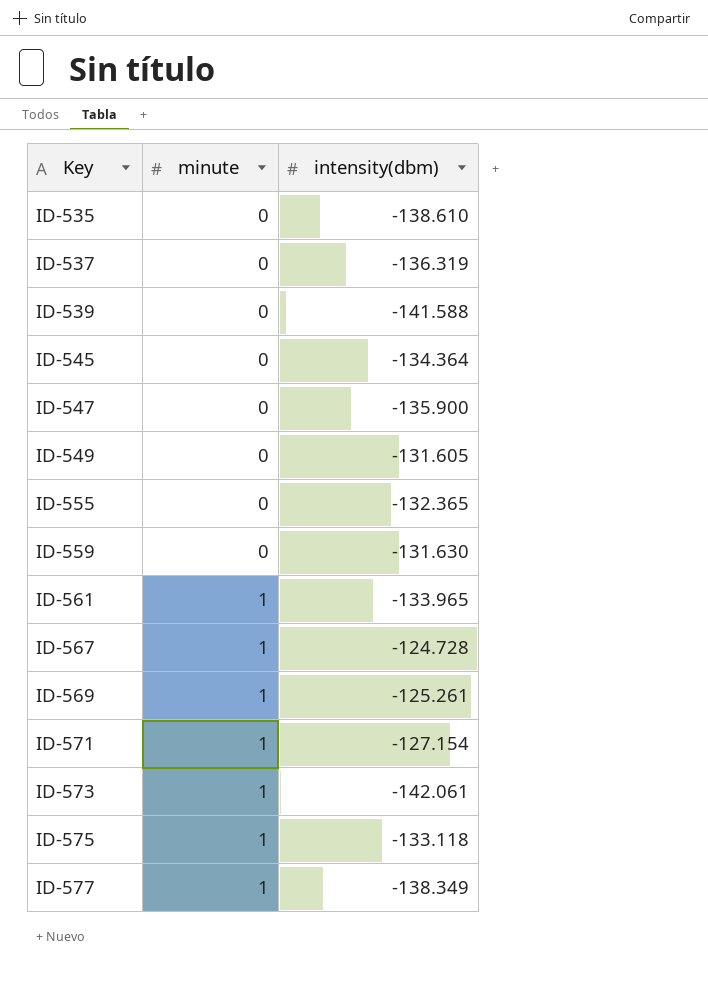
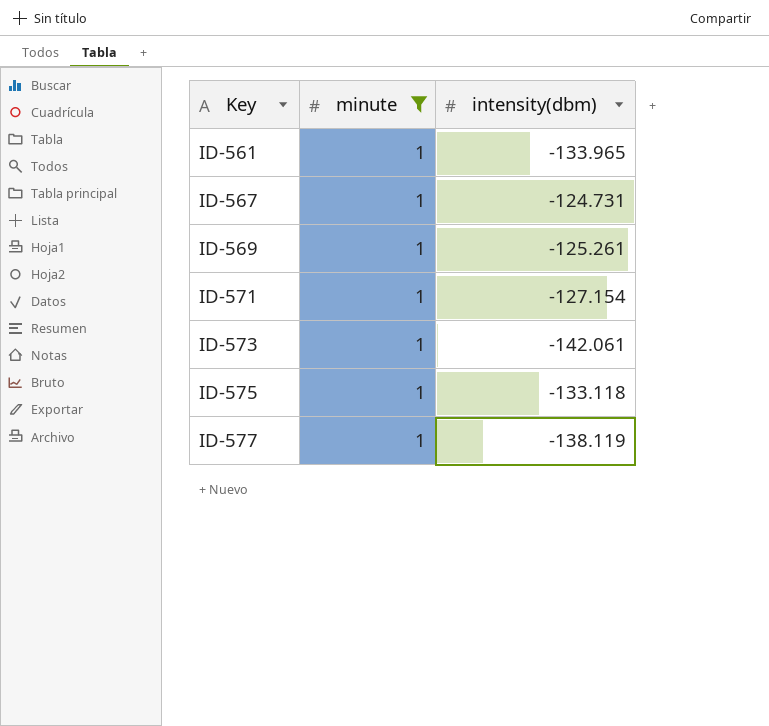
filter: none -> minute = 1
ID-567 | intensity(dbm): -124.728 -> -124.731
ID-577 | intensity(dbm): -138.349 -> -138.119

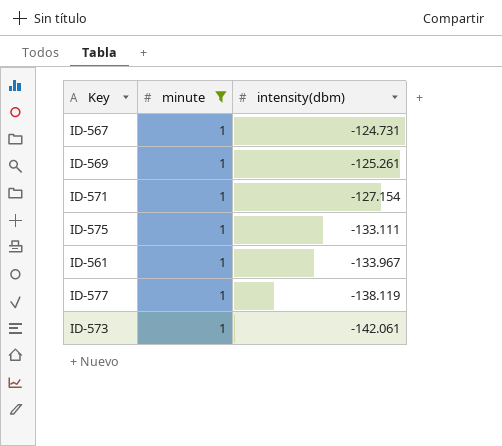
row order: Key ascending -> intensity(dbm) descending
ID-575 | intensity(dbm): -133.118 -> -133.111
ID-561 | intensity(dbm): -133.965 -> -133.967

